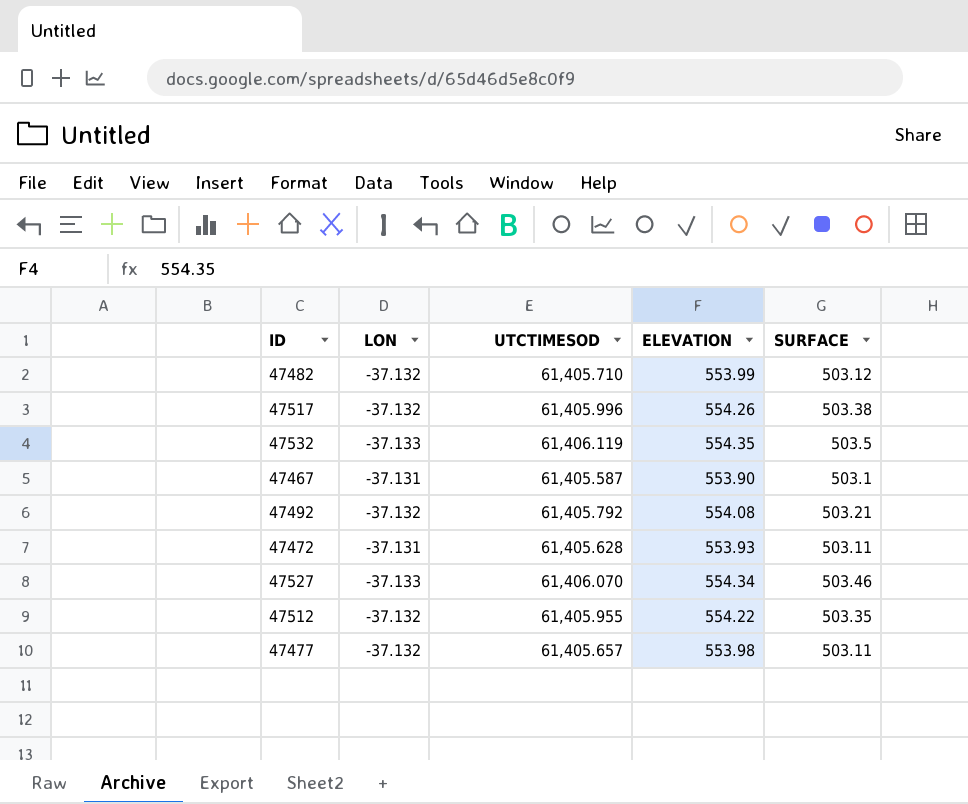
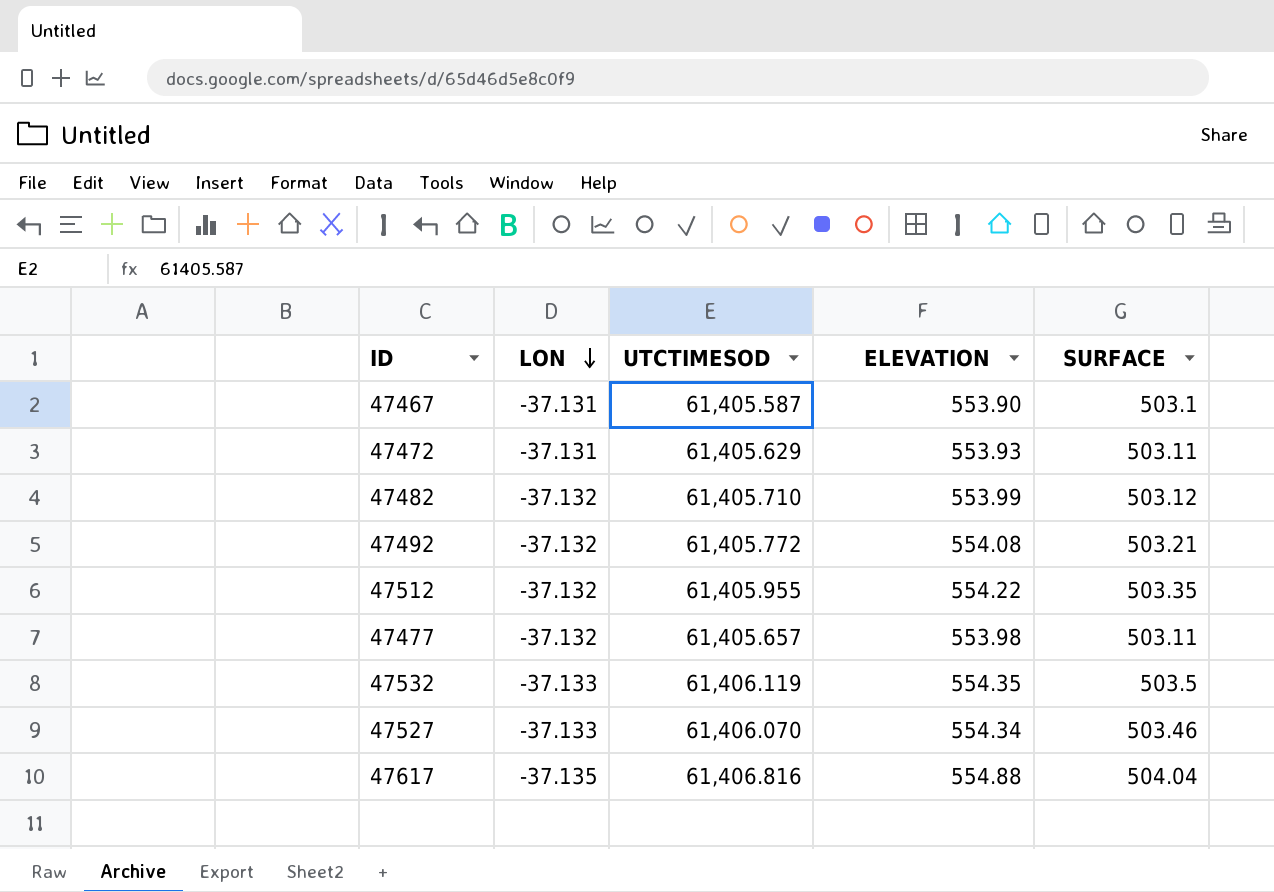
row order: none -> LON descending
row 47517: -37.132 | 61,405.996 | 554.26 | 503.38 -> none
47472 | UTCTIMESOD: 61,405.628 -> 61,405.629
47492 | UTCTIMESOD: 61,405.792 -> 61,405.772
row 47617: none -> -37.135 | 61,406.816 | 554.88 | 504.04

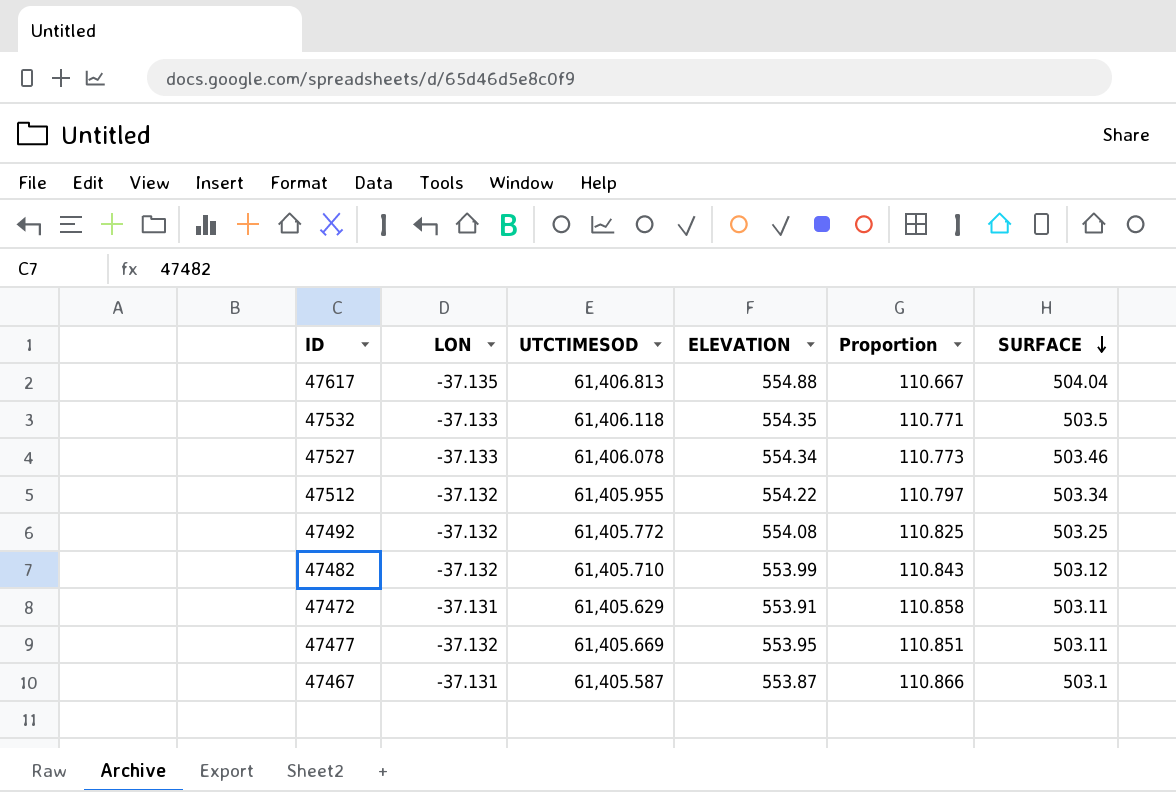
row order: LON descending -> SURFACE descending
column Proportion | formula: none -> [UTCTIMESOD] / [ELEVATION]
47617 | UTCTIMESOD: 61,406.816 -> 61,406.813
47532 | UTCTIMESOD: 61,406.119 -> 61,406.118
47527 | UTCTIMESOD: 61,406.070 -> 61,406.078
47512 | SURFACE: 503.35 -> 503.34
47492 | SURFACE: 503.21 -> 503.25
47472 | ELEVATION: 553.93 -> 553.91
47477 | UTCTIMESOD: 61,405.657 -> 61,405.669
47477 | ELEVATION: 553.98 -> 553.95
47467 | ELEVATION: 553.90 -> 553.87

